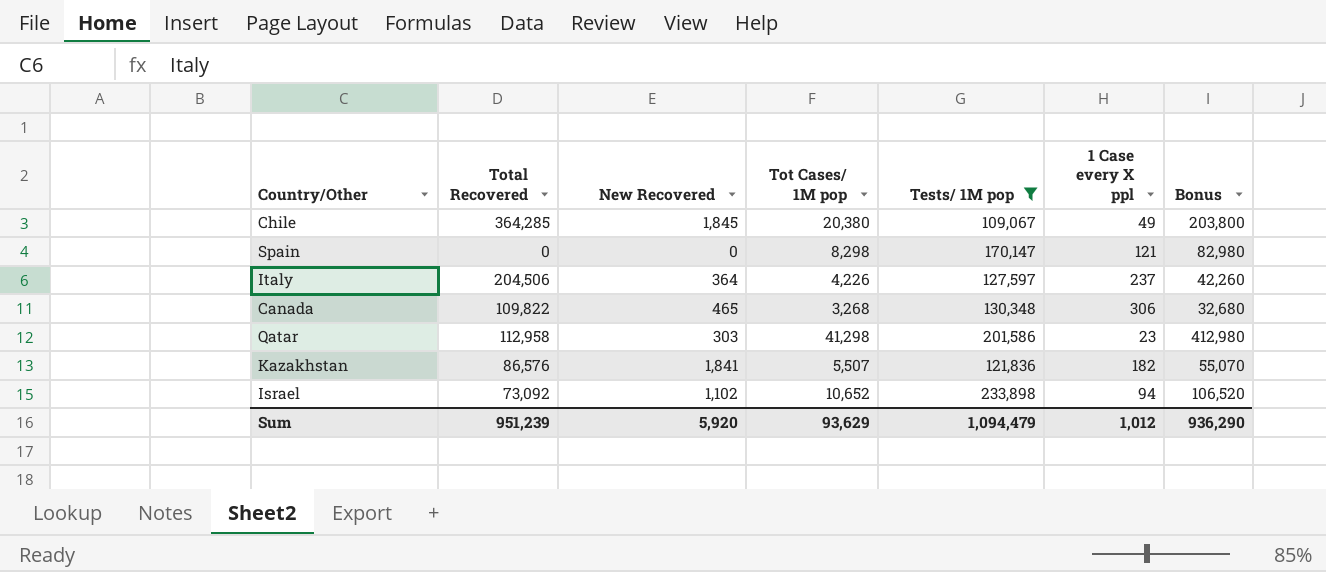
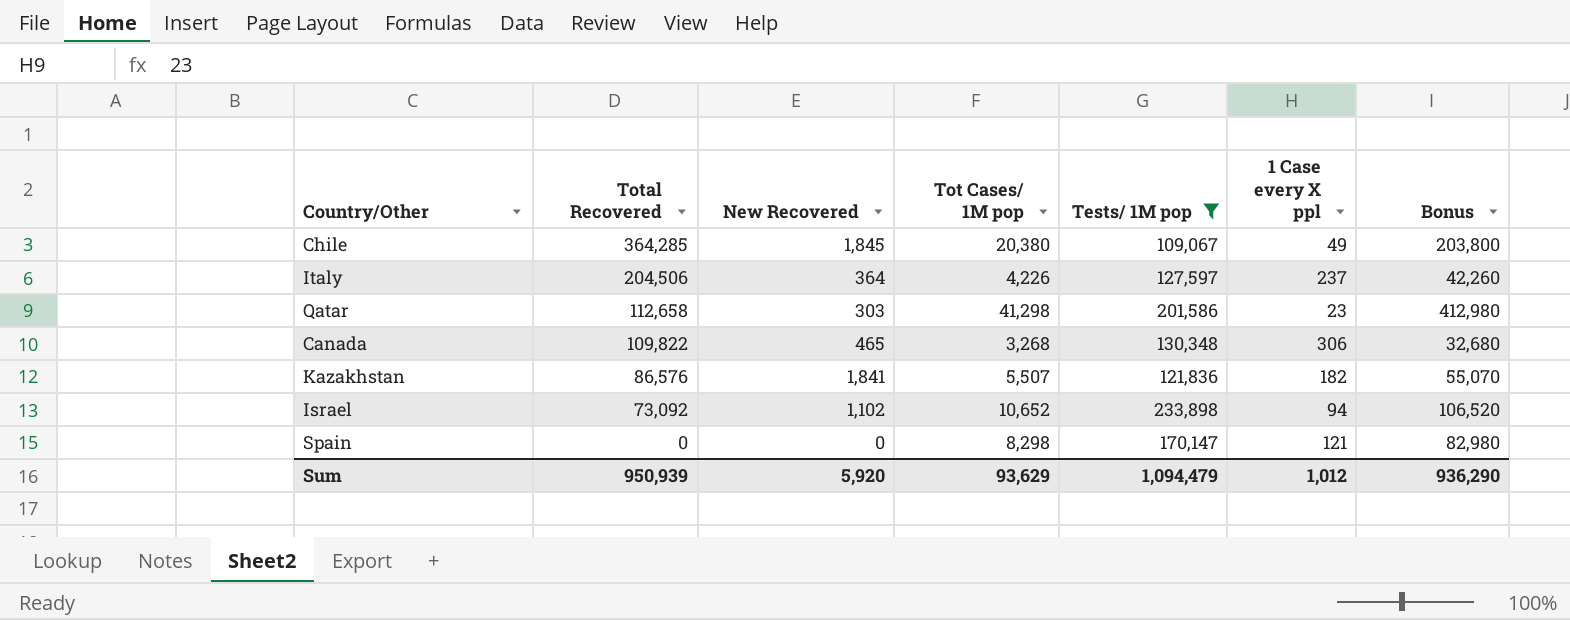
row order: none -> Total Recovered descending
Qatar | Total Recovered: 112,958 -> 112,658
Sum | Total Recovered: 951,239 -> 950,939

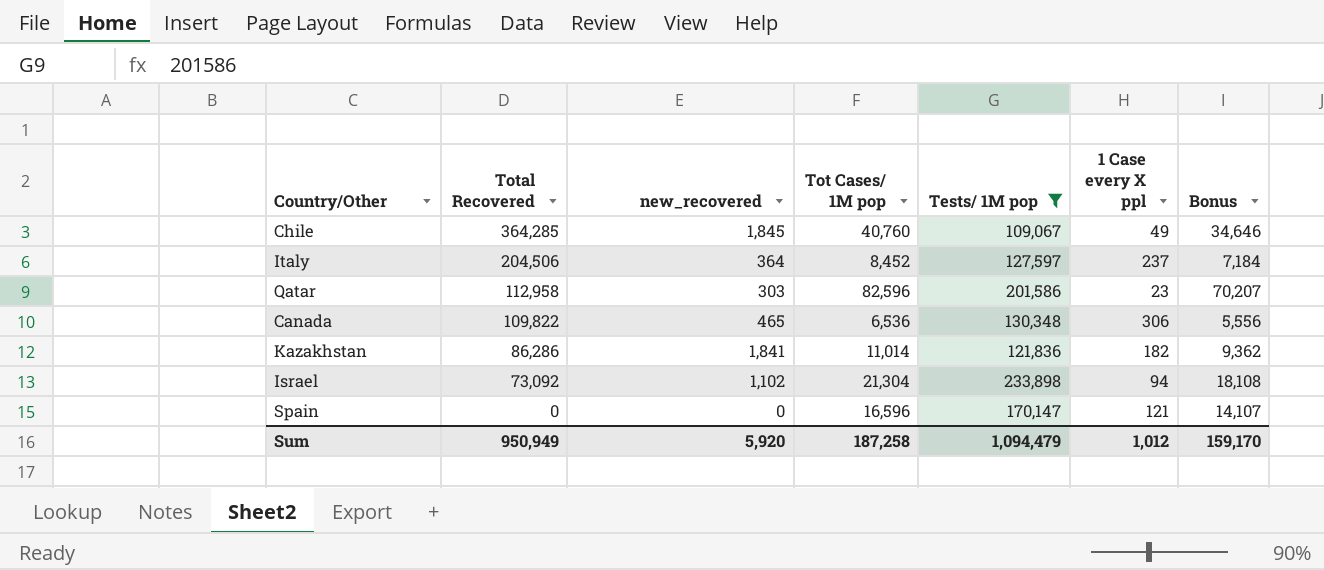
column name: New Recovered -> new_recovered
column Bonus | formula: [Tot Cases/ 1M pop] * 10 -> [Tot Cases/ 1M pop] * 0.85
Chile | Tot Cases/ 1M pop: 20,380 -> 40,760
Italy | Tot Cases/ 1M pop: 4,226 -> 8,452
Qatar | Total Recovered: 112,658 -> 112,958
Qatar | Tot Cases/ 1M pop: 41,298 -> 82,596
Canada | Tot Cases/ 1M pop: 3,268 -> 6,536
Kazakhstan | Total Recovered: 86,576 -> 86,286
Kazakhstan | Tot Cases/ 1M pop: 5,507 -> 11,014
Israel | Tot Cases/ 1M pop: 10,652 -> 21,304
Spain | Tot Cases/ 1M pop: 8,298 -> 16,596
Sum | Total Recovered: 950,939 -> 950,949
Sum | Tot Cases/ 1M pop: 93,629 -> 187,258
Sum | Bonus: 936,290 -> 159,170

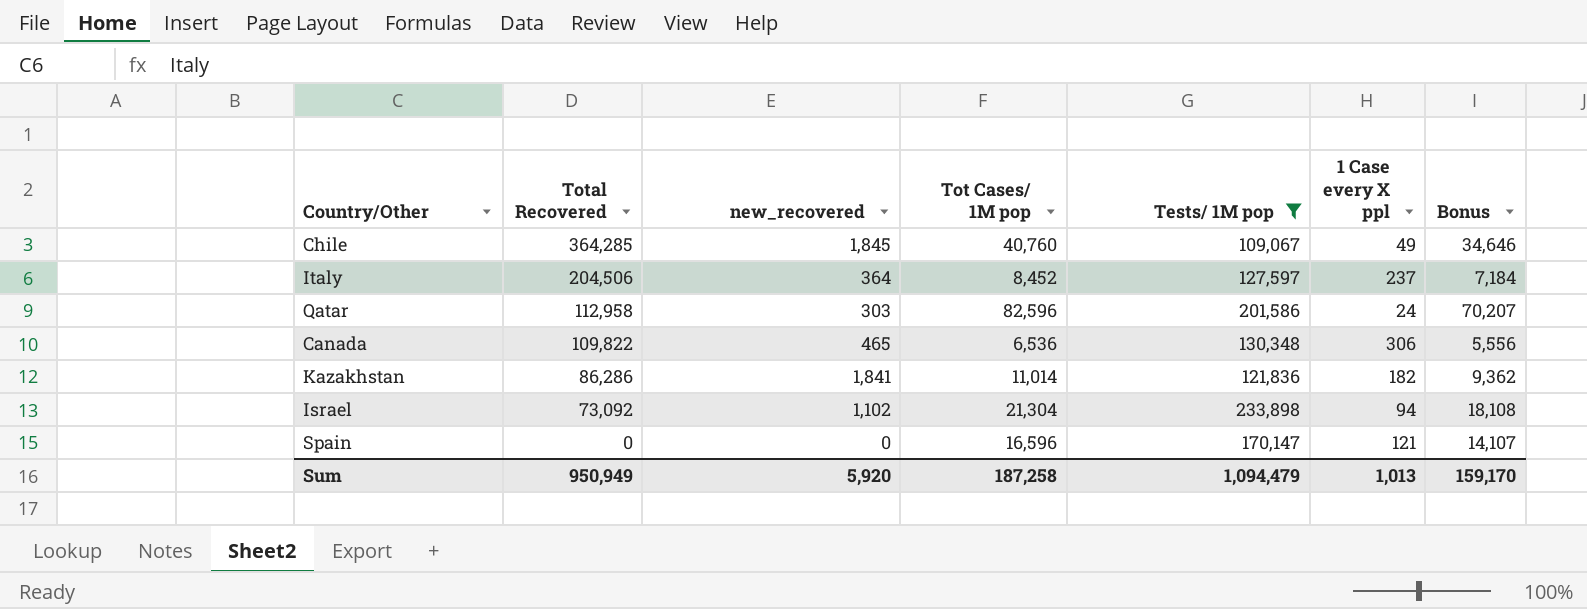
Qatar | 1 Case every X ppl: 23 -> 24
Sum | 1 Case every X ppl: 1,012 -> 1,013

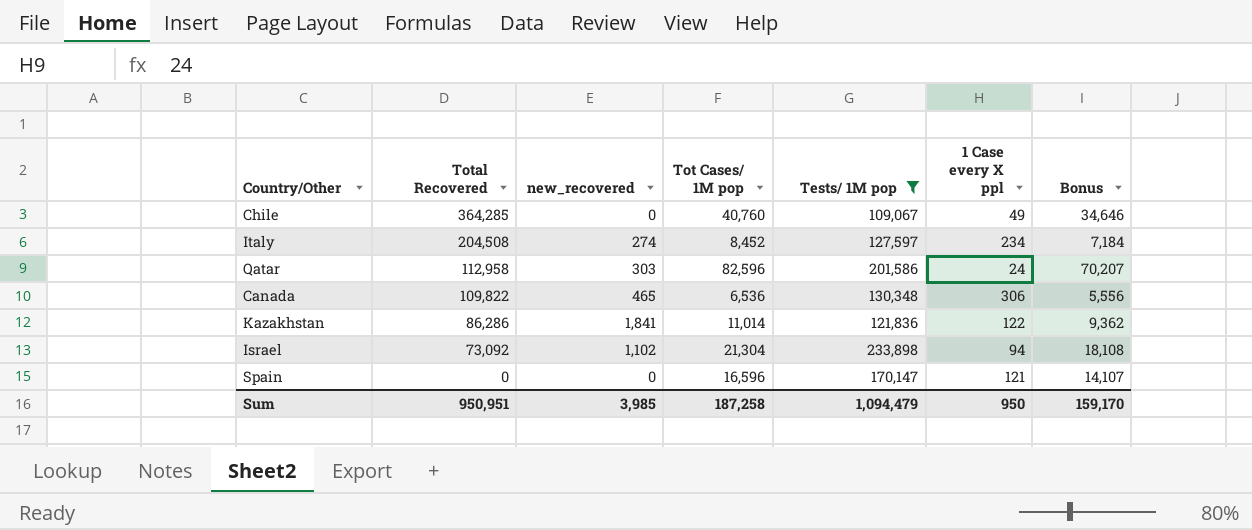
Chile | new_recovered: 1,845 -> 0
Italy | Total Recovered: 204,506 -> 204,508
Italy | new_recovered: 364 -> 274
Italy | 1 Case every X ppl: 237 -> 234
Kazakhstan | 1 Case every X ppl: 182 -> 122
Sum | Total Recovered: 950,949 -> 950,951
Sum | new_recovered: 5,920 -> 3,985
Sum | 1 Case every X ppl: 1,013 -> 950

